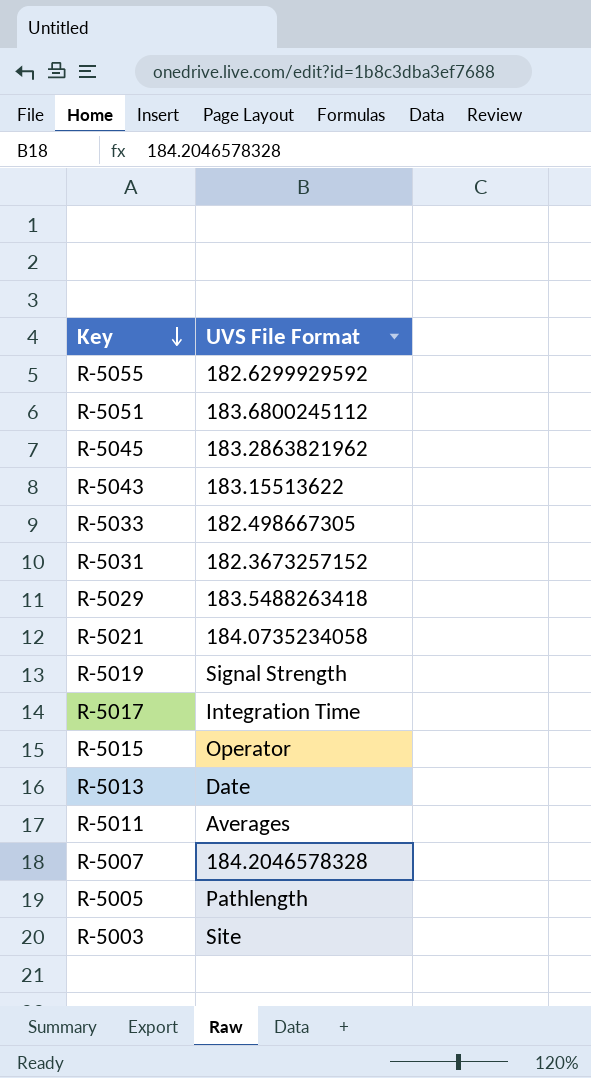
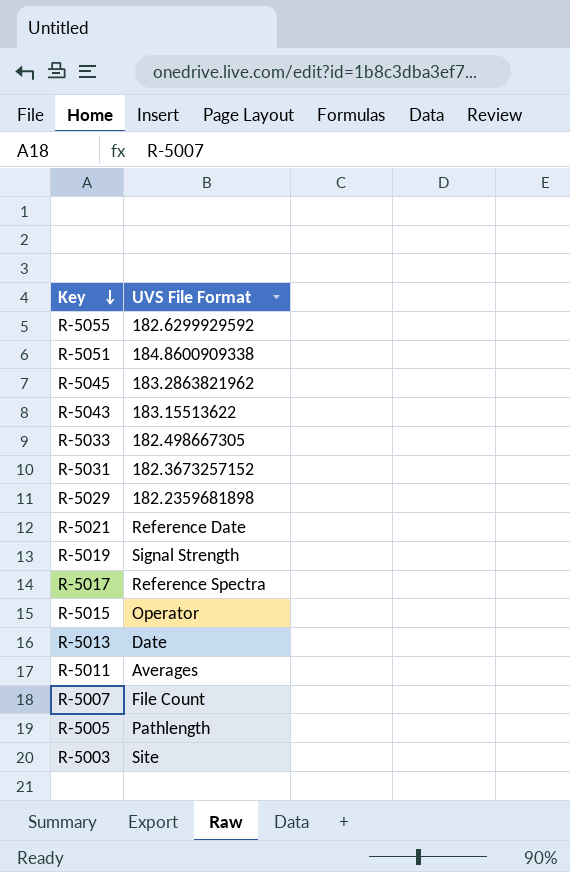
R-5051 | UVS File Format: 183.6800245112 -> 184.8600909338
R-5029 | UVS File Format: 183.5488263418 -> 182.2359681898
R-5021 | UVS File Format: 184.0735234058 -> Reference Date
R-5017 | UVS File Format: Integration Time -> Reference Spectra
R-5007 | UVS File Format: 184.2046578328 -> File Count

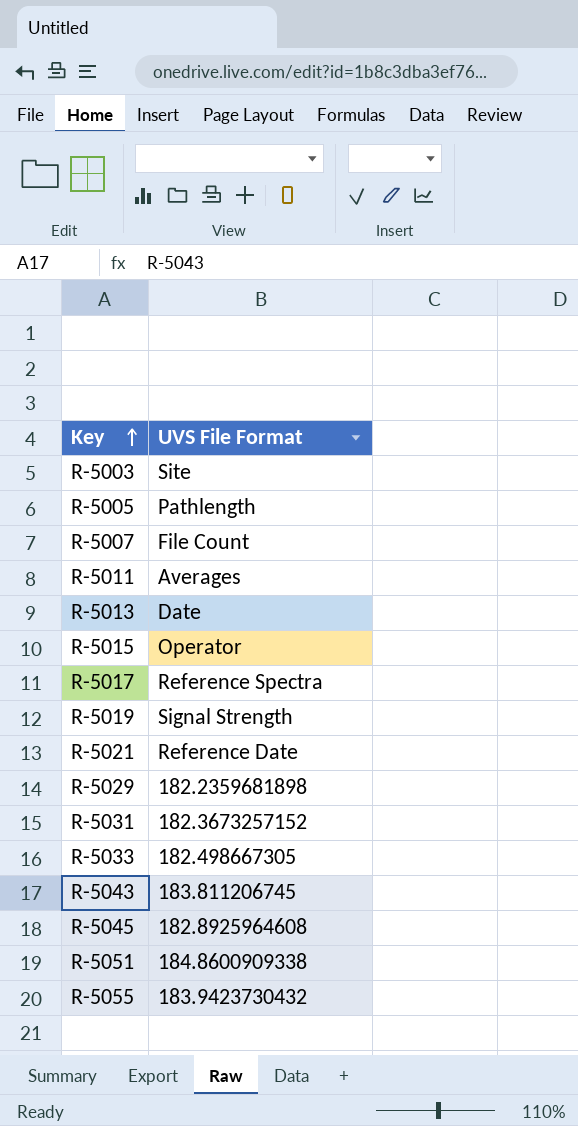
row order: Key descending -> Key ascending
R-5043 | UVS File Format: 183.15513622 -> 183.811206745
R-5045 | UVS File Format: 183.2863821962 -> 182.8925964608
R-5055 | UVS File Format: 182.6299929592 -> 183.9423730432

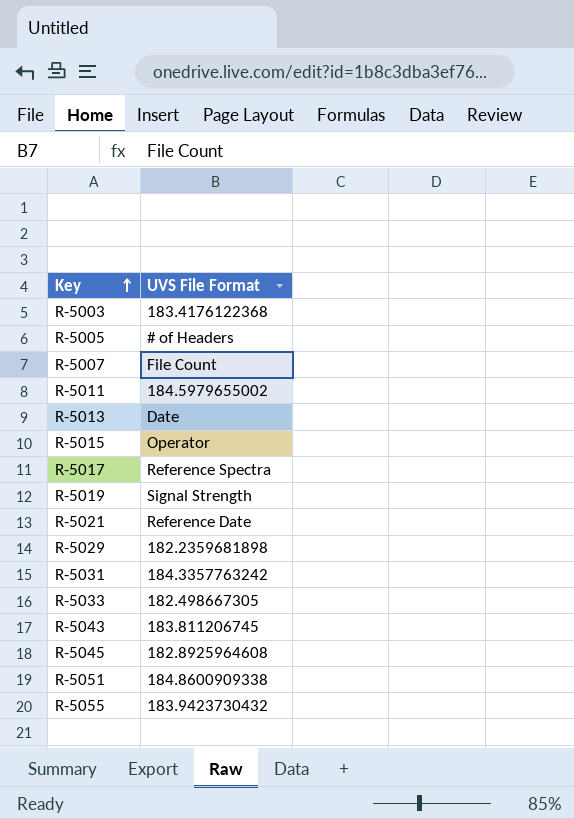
R-5003 | UVS File Format: Site -> 183.4176122368
R-5005 | UVS File Format: Pathlength -> # of Headers
R-5011 | UVS File Format: Averages -> 184.5979655002
R-5031 | UVS File Format: 182.3673257152 -> 184.3357763242

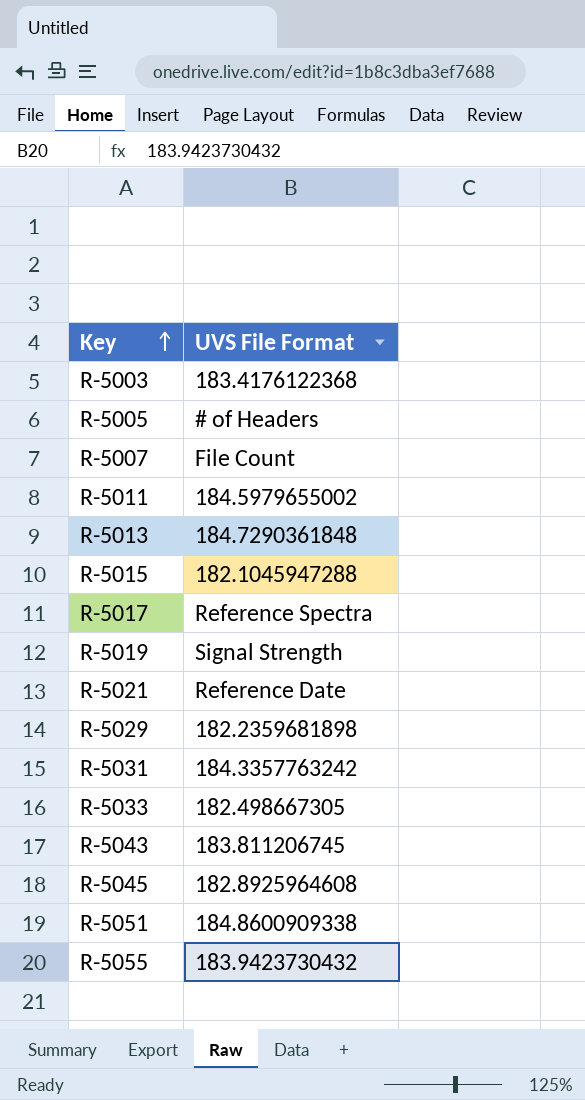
R-5013 | UVS File Format: Date -> 184.7290361848
R-5015 | UVS File Format: Operator -> 182.1045947288

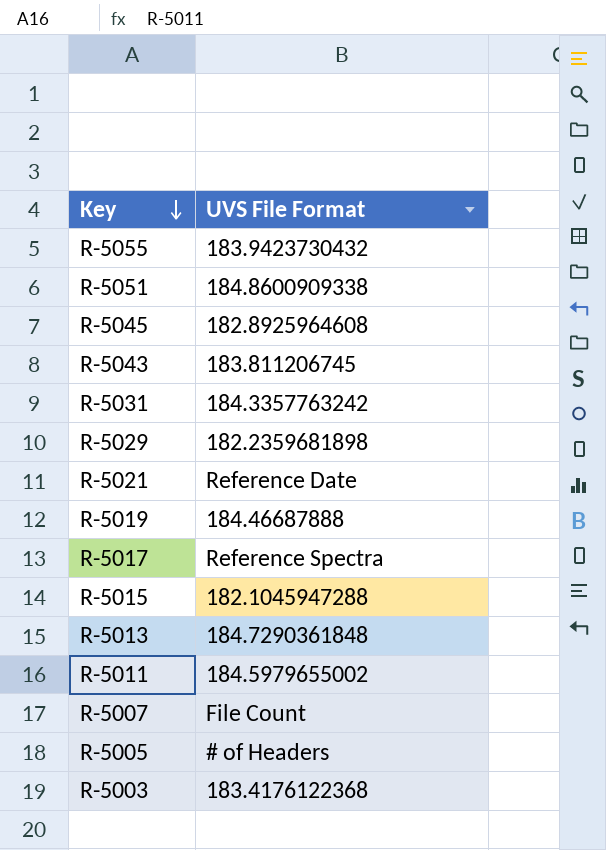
row order: Key ascending -> Key descending
row R-5033: 182.498667305 -> none
R-5019 | UVS File Format: Signal Strength -> 184.46687888

